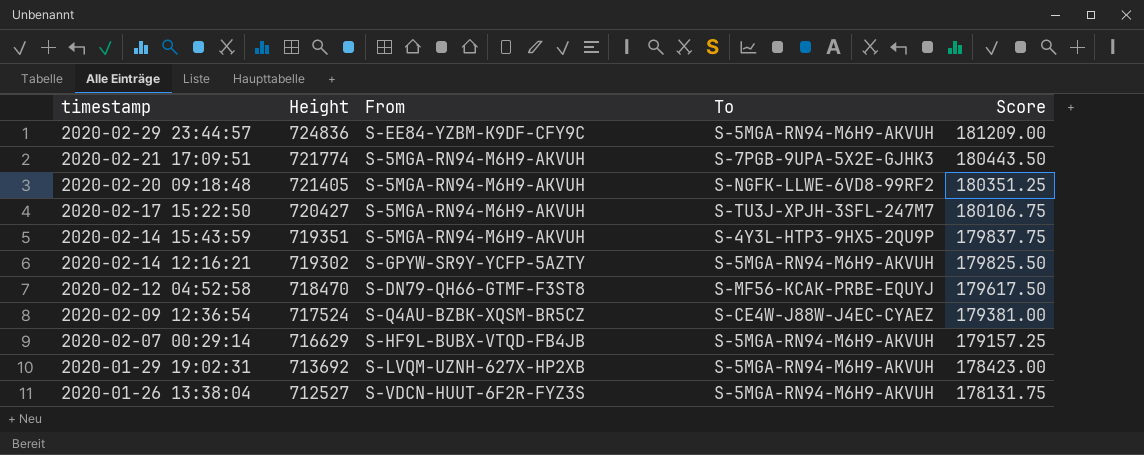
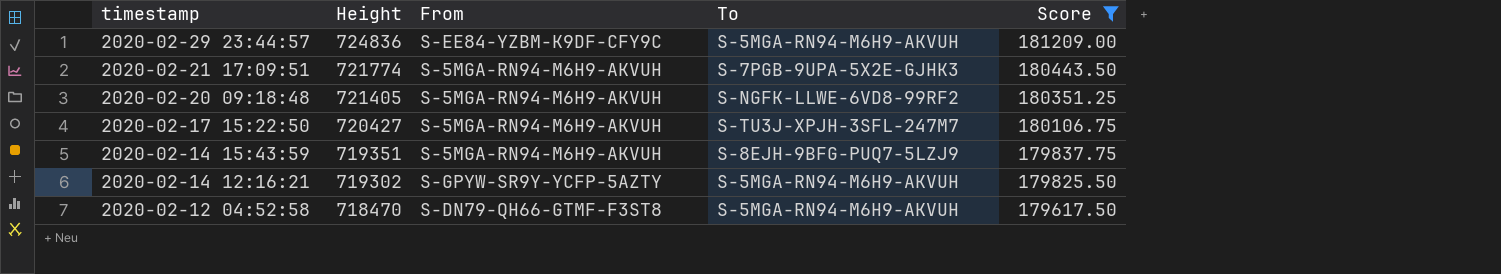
filter: none -> Score >= 179617.50
2020-02-14 15:43:59 | To: S-4Y3L-HTP3-9HX5-2QU9P -> S-8EJH-9BFG-PUQ7-5LZJ9
2020-02-12 04:52:58 | To: S-MF56-KCAK-PRBE-EQUYJ -> S-5MGA-RN94-M6H9-AKVUH

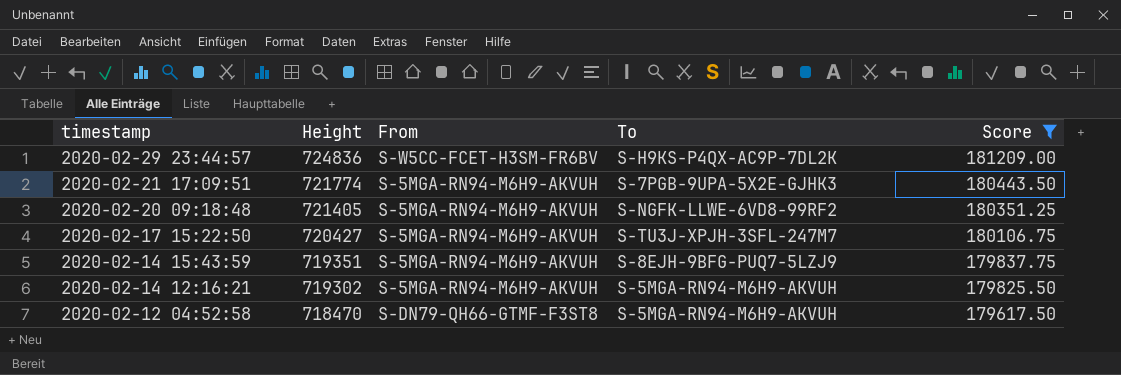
2020-02-29 23:44:57 | From: S-EE84-YZBM-K9DF-CFY9C -> S-W5CC-FCET-H3SM-FR6BV
2020-02-29 23:44:57 | To: S-5MGA-RN94-M6H9-AKVUH -> S-H9KS-P4QX-AC9P-7DL2K
2020-02-14 12:16:21 | From: S-GPYW-SR9Y-YCFP-5AZTY -> S-5MGA-RN94-M6H9-AKVUH

